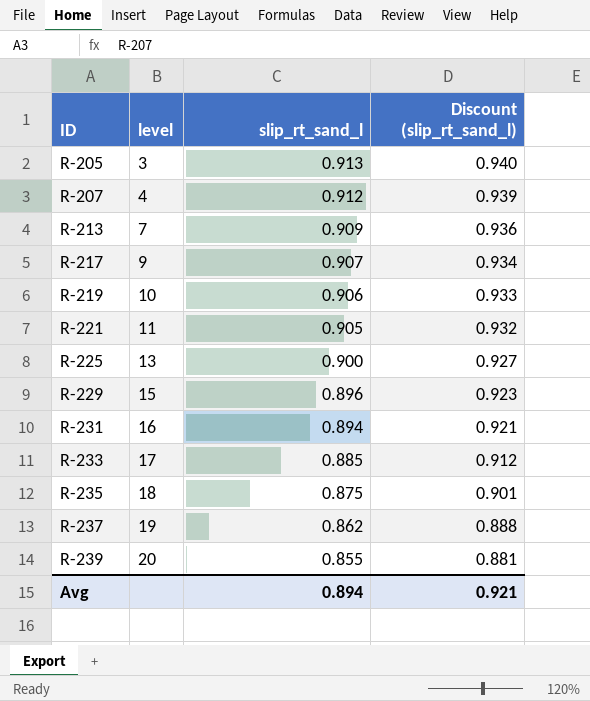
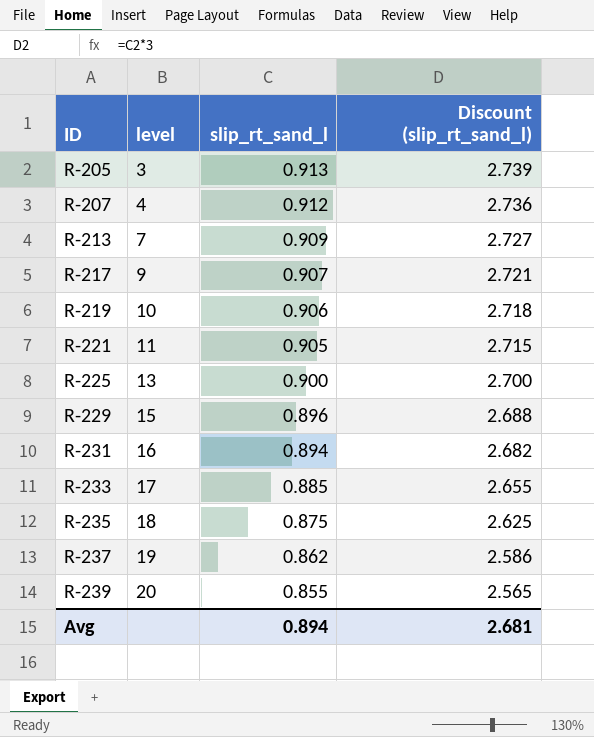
column Discount (slip_rt_sand_l) | formula: [slip_rt_sand_l] * 1.03 -> [slip_rt_sand_l] * 3
Avg | Discount (slip_rt_sand_l): 0.921 -> 2.681

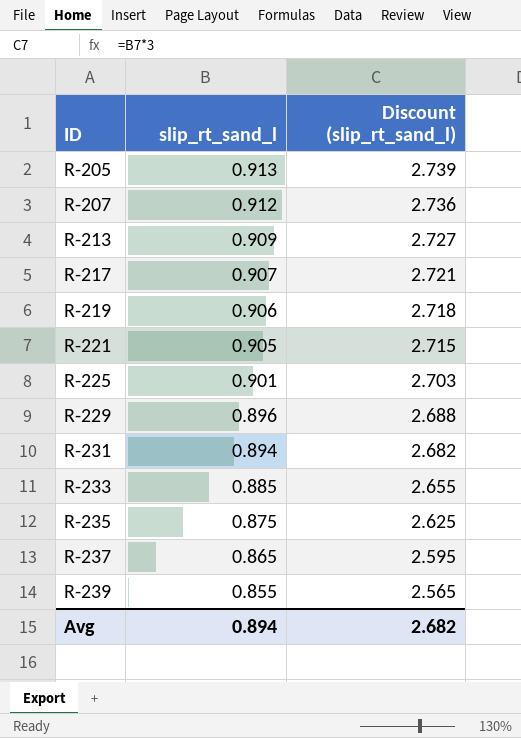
column level | position: 2 -> none
R-225 | slip_rt_sand_l: 0.900 -> 0.901
R-225 | Discount (slip_rt_sand_l): 2.700 -> 2.703
R-237 | slip_rt_sand_l: 0.862 -> 0.865
R-237 | Discount (slip_rt_sand_l): 2.586 -> 2.595
Avg | Discount (slip_rt_sand_l): 2.681 -> 2.682

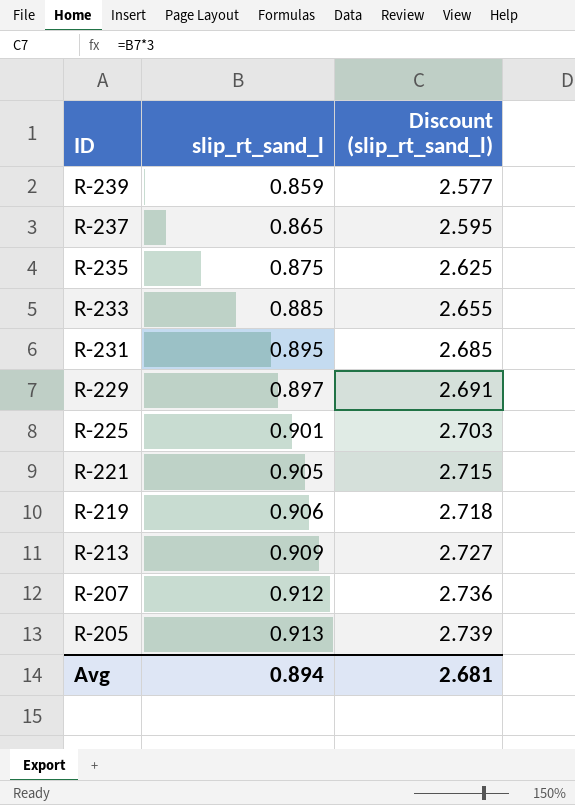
row order: ID ascending -> ID descending
row R-217: 0.907 | 2.721 -> none
R-239 | slip_rt_sand_l: 0.855 -> 0.859
R-239 | Discount (slip_rt_sand_l): 2.565 -> 2.577
R-231 | slip_rt_sand_l: 0.894 -> 0.895
R-231 | Discount (slip_rt_sand_l): 2.682 -> 2.685
R-229 | slip_rt_sand_l: 0.896 -> 0.897
R-229 | Discount (slip_rt_sand_l): 2.688 -> 2.691
Avg | Discount (slip_rt_sand_l): 2.682 -> 2.681

